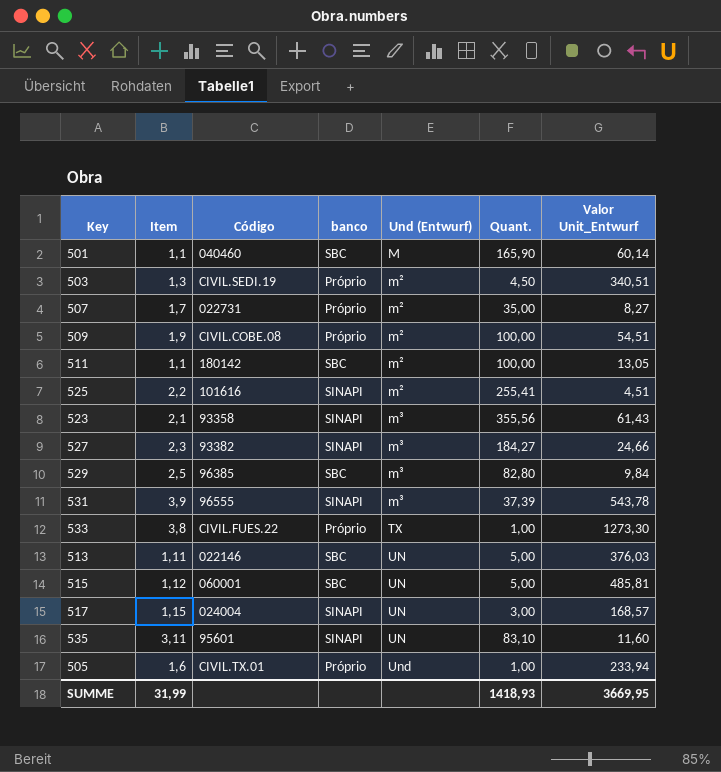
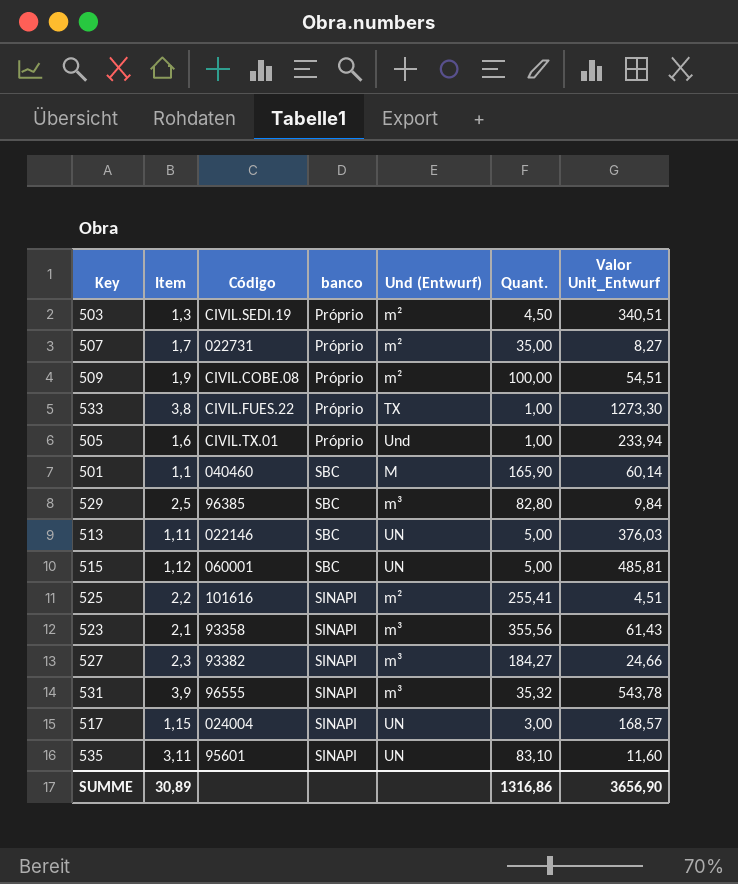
row order: Und (Entwurf) ascending -> banco ascending
row 511: 1,1 | 180142 | SBC | m² | 100,00 | 13,05 -> none
531 | Quant.: 37,39 -> 35,32
SUMME | Item: 31,99 -> 30,89
SUMME | Quant.: 1418,93 -> 1316,86
SUMME | Valor Unit_Entwurf: 3669,95 -> 3656,90

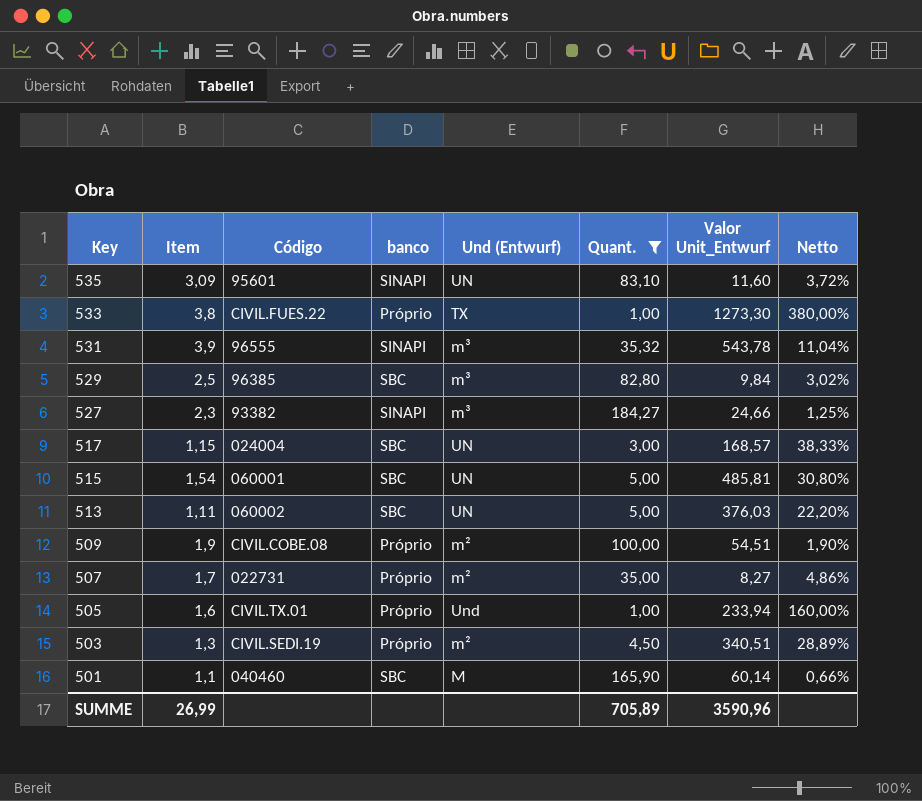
filter: none -> Quant. <= 184,27
row order: banco ascending -> Key descending
column Netto | formula: none -> [Item] / [Quant.]
535 | Item: 3,11 -> 3,09
517 | banco: SINAPI -> SBC
515 | Item: 1,12 -> 1,54
513 | Código: 022146 -> 060002
SUMME | Item: 30,89 -> 26,99
SUMME | Quant.: 1316,86 -> 705,89
SUMME | Valor Unit_Entwurf: 3656,90 -> 3590,96

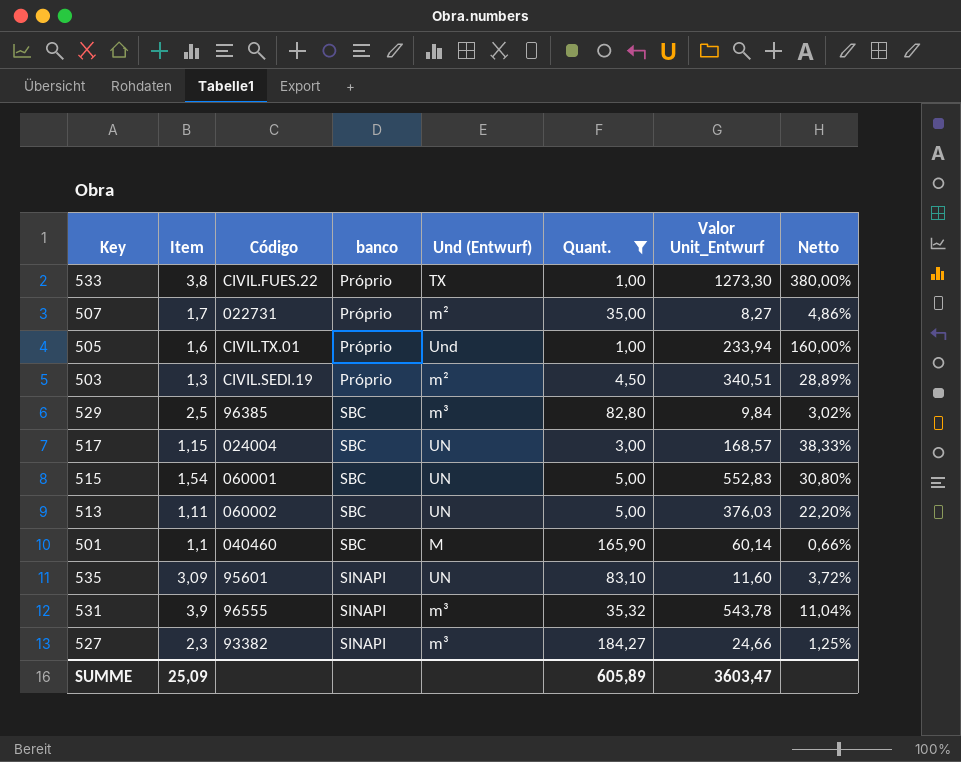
row order: Key descending -> banco ascending
row 509: 1,9 | CIVIL.COBE.08 | Próprio | m² | 100,00 | 54,51 | 1,90% -> none
515 | Valor Unit_Entwurf: 485,81 -> 552,83
SUMME | Item: 26,99 -> 25,09
SUMME | Quant.: 705,89 -> 605,89
SUMME | Valor Unit_Entwurf: 3590,96 -> 3603,47

